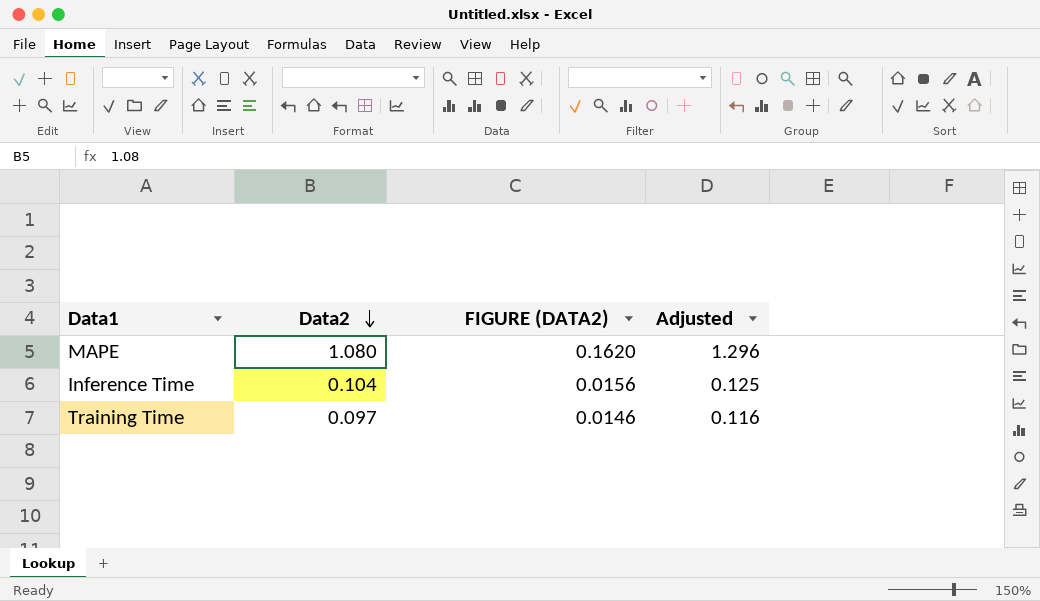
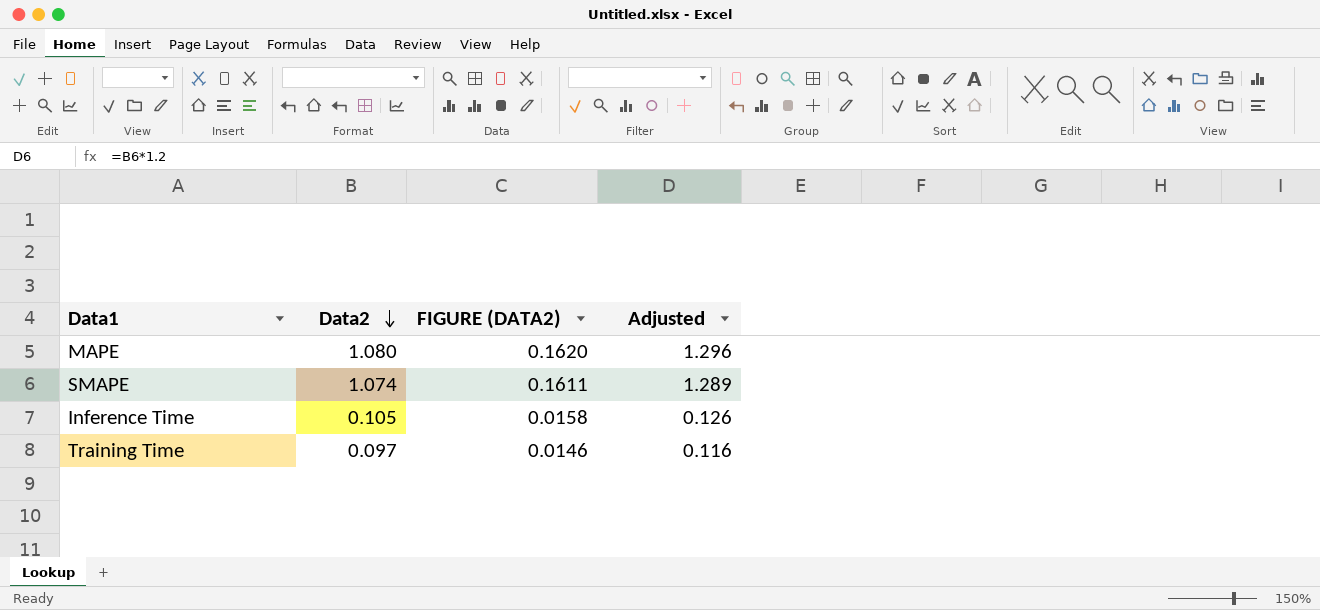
row SMAPE: none -> 1.074 | 0.1611 | 1.289
Inference Time | Data2: 0.104 -> 0.105
Inference Time | FIGURE (DATA2): 0.0156 -> 0.0158
Inference Time | Adjusted: 0.125 -> 0.126

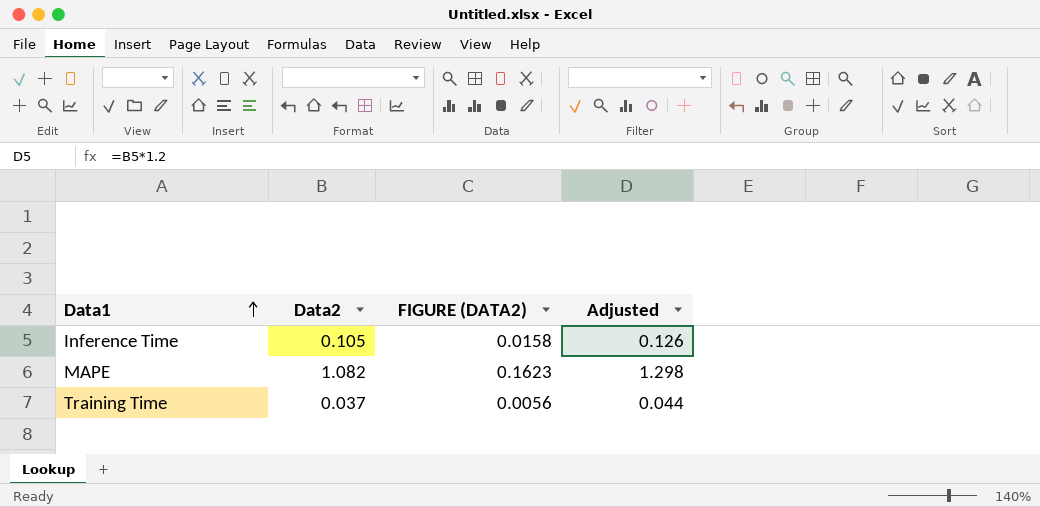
row order: Data2 descending -> Data1 ascending
row SMAPE: 1.074 | 0.1611 | 1.289 -> none
MAPE | Data2: 1.080 -> 1.082
MAPE | FIGURE (DATA2): 0.1620 -> 0.1623
MAPE | Adjusted: 1.296 -> 1.298
Training Time | Data2: 0.097 -> 0.037
Training Time | FIGURE (DATA2): 0.0146 -> 0.0056
Training Time | Adjusted: 0.116 -> 0.044

